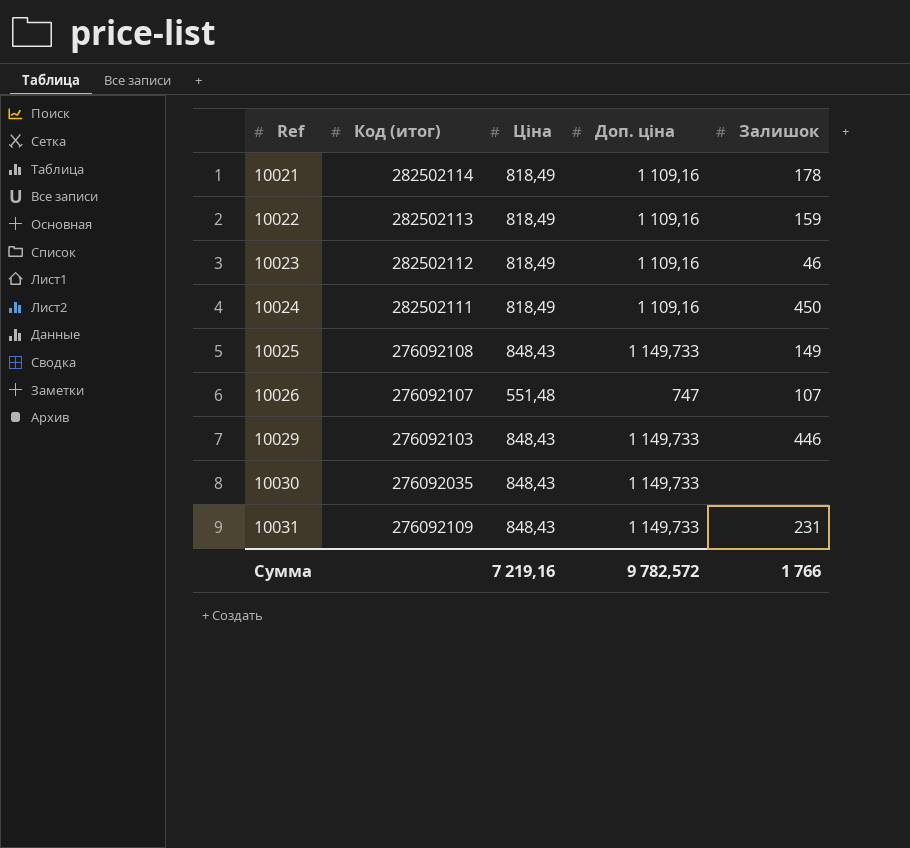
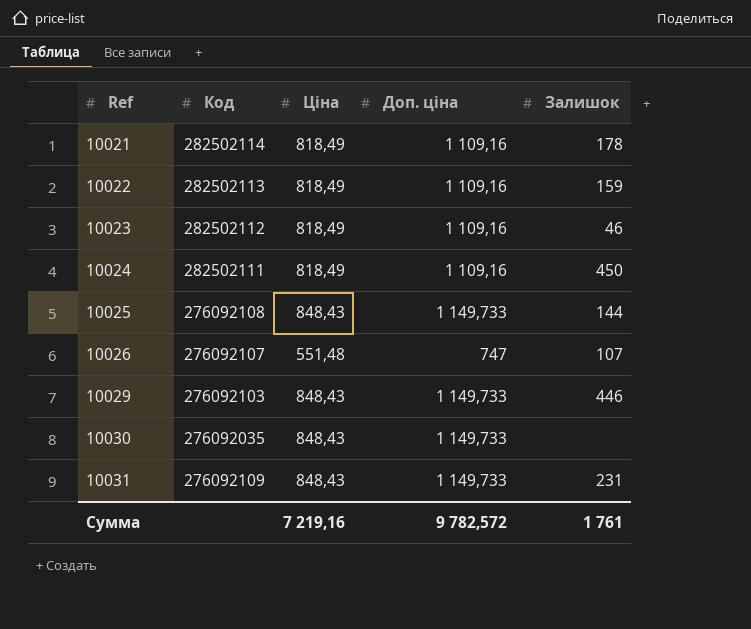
column name: Код (итог) -> Код
10025 | Залишок: 149 -> 144
Сумма | Залишок: 1 766 -> 1 761

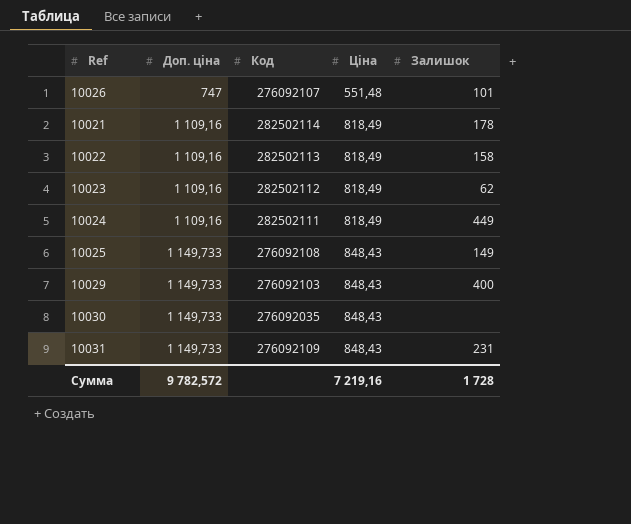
row order: Ref ascending -> Доп. ціна ascending
column Доп. ціна | position: 4 -> 2
10026 | Залишок: 107 -> 101
10022 | Залишок: 159 -> 158
10023 | Залишок: 46 -> 62
10024 | Залишок: 450 -> 449
10025 | Залишок: 144 -> 149
10029 | Залишок: 446 -> 400
Сумма | Залишок: 1 761 -> 1 728

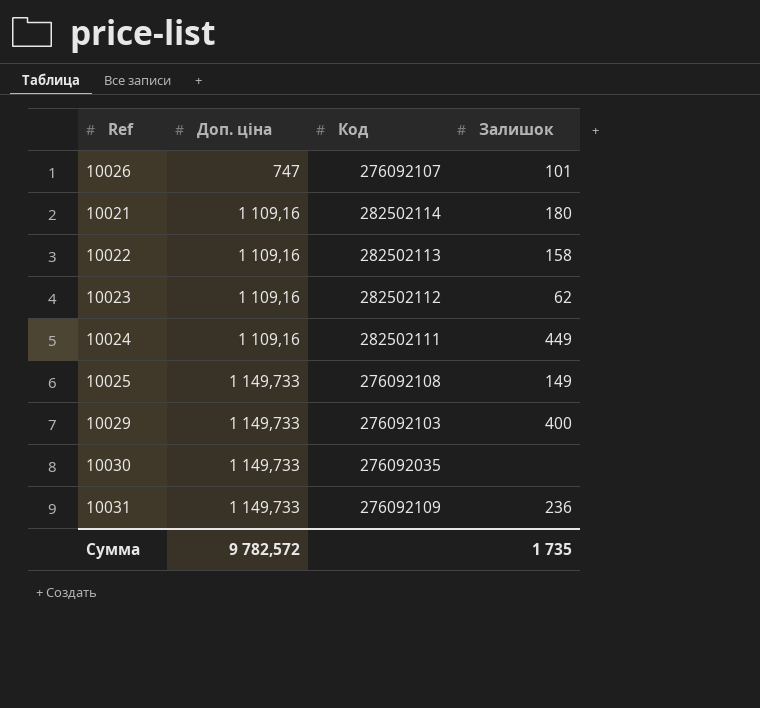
column Ціна | position: 4 -> none
10021 | Залишок: 178 -> 180
10031 | Залишок: 231 -> 236
Сумма | Залишок: 1 728 -> 1 735

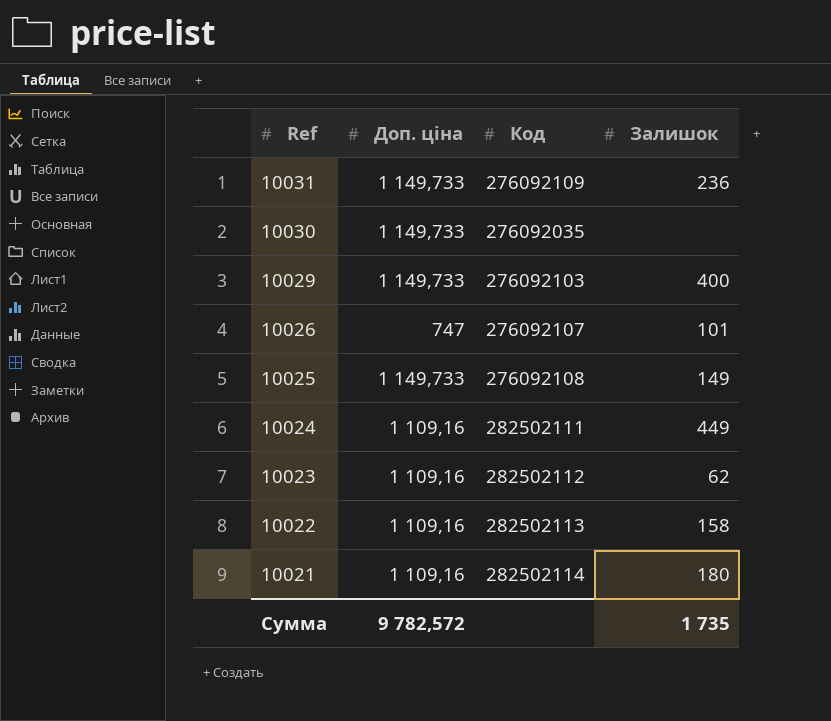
row order: Доп. ціна ascending -> Ref descending

